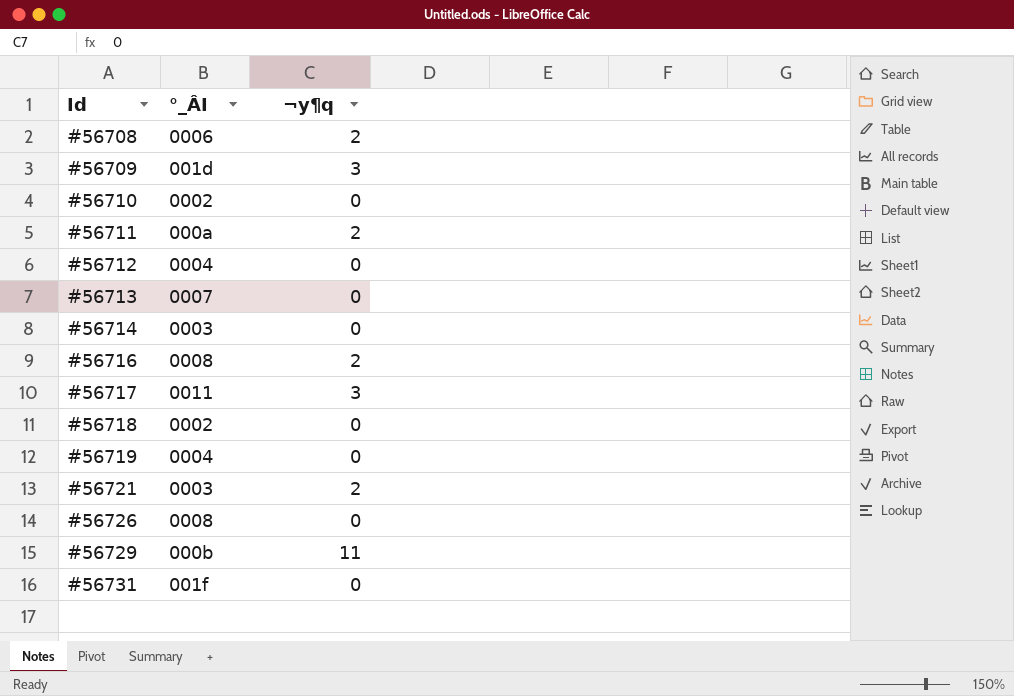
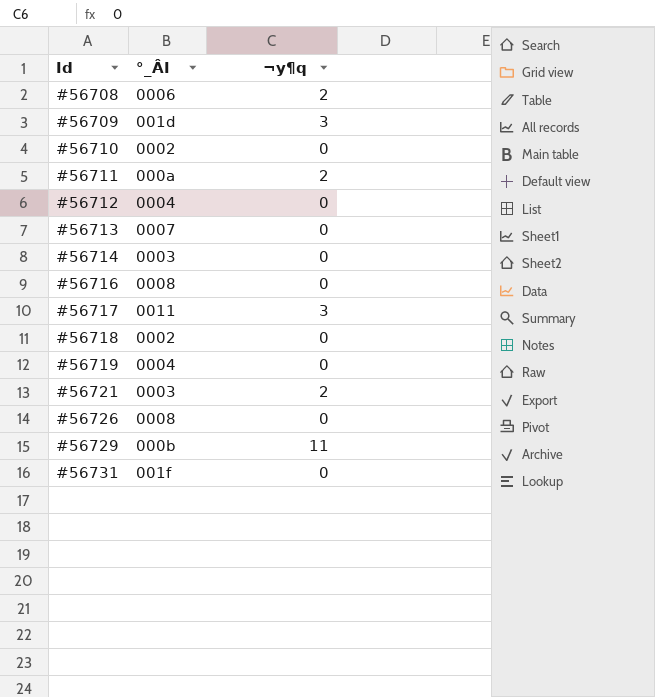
#56716 | ¬y¶q: 2 -> 0

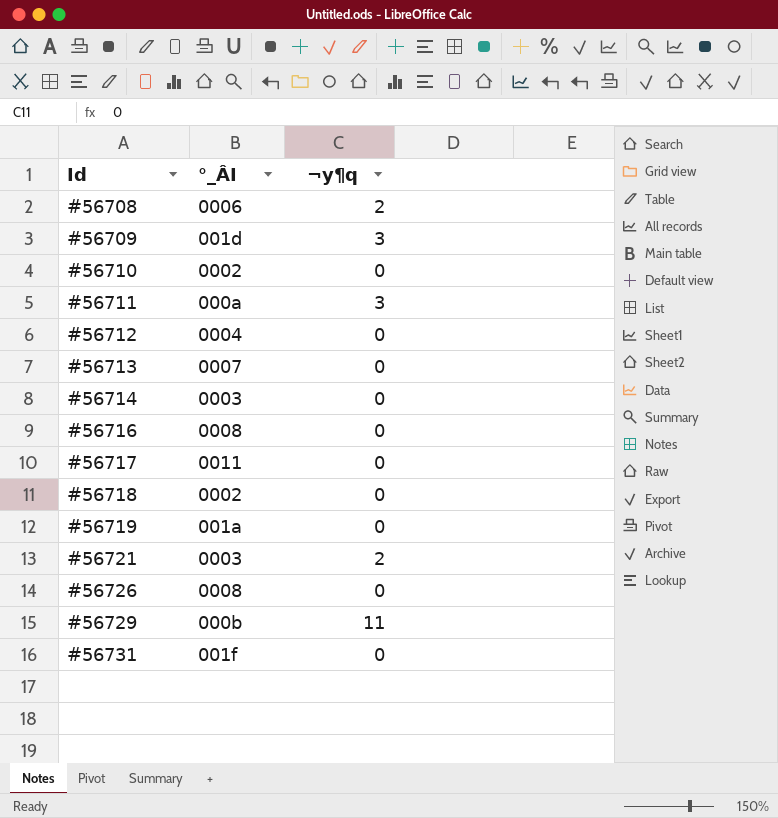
#56711 | ¬y¶q: 2 -> 3
#56717 | ¬y¶q: 3 -> 0
#56719 | °_ÂI: 0004 -> 001a

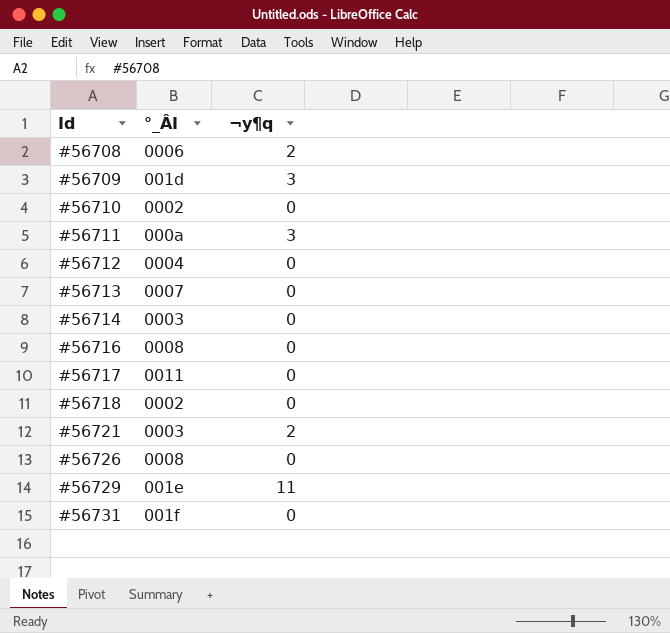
row #56719: 001a | 0 -> none
#56729 | °_ÂI: 000b -> 001e

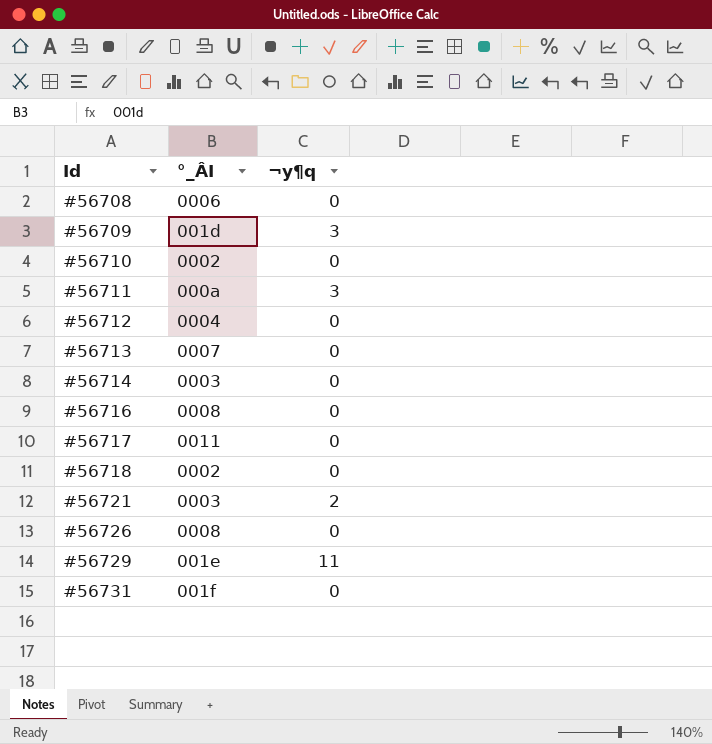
#56708 | ¬y¶q: 2 -> 0

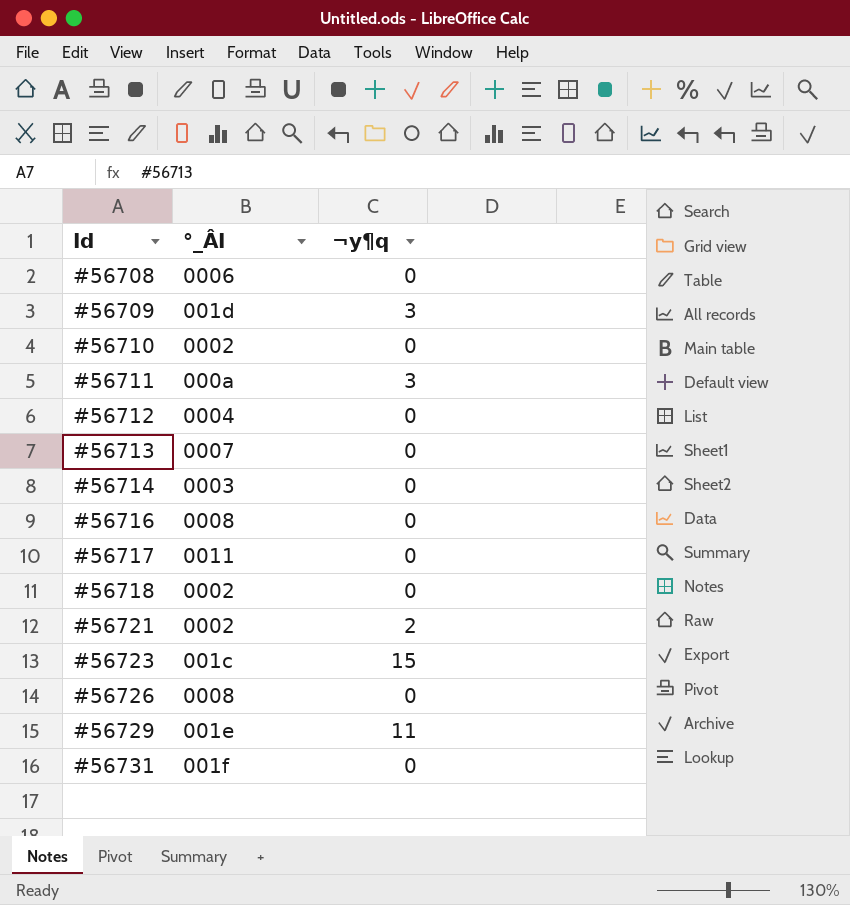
#56721 | °_ÂI: 0003 -> 0002
row #56723: none -> 001c | 15

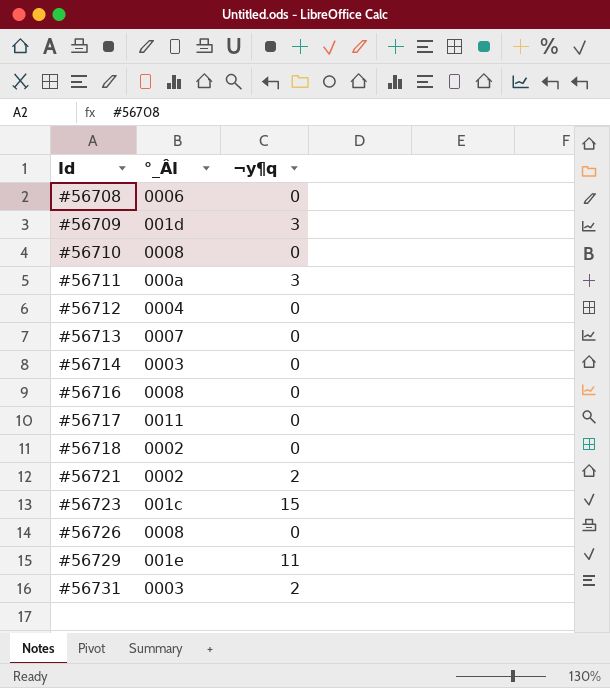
#56710 | °_ÂI: 0002 -> 0008
#56731 | °_ÂI: 001f -> 0003
#56731 | ¬y¶q: 0 -> 2

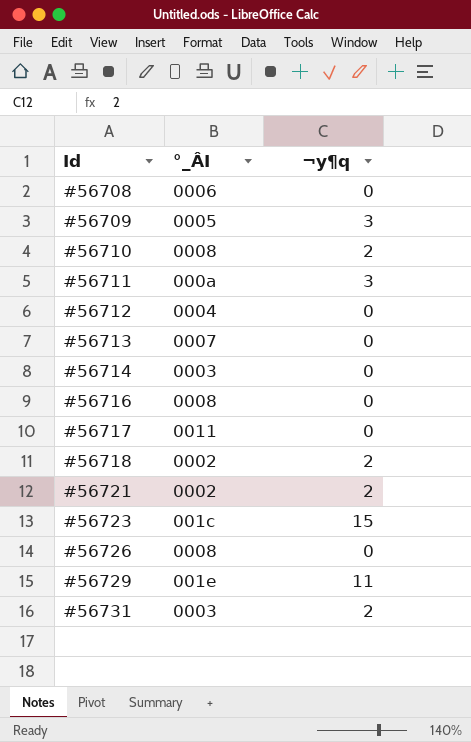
#56709 | °_ÂI: 001d -> 0005
#56710 | ¬y¶q: 0 -> 2
#56718 | ¬y¶q: 0 -> 2

